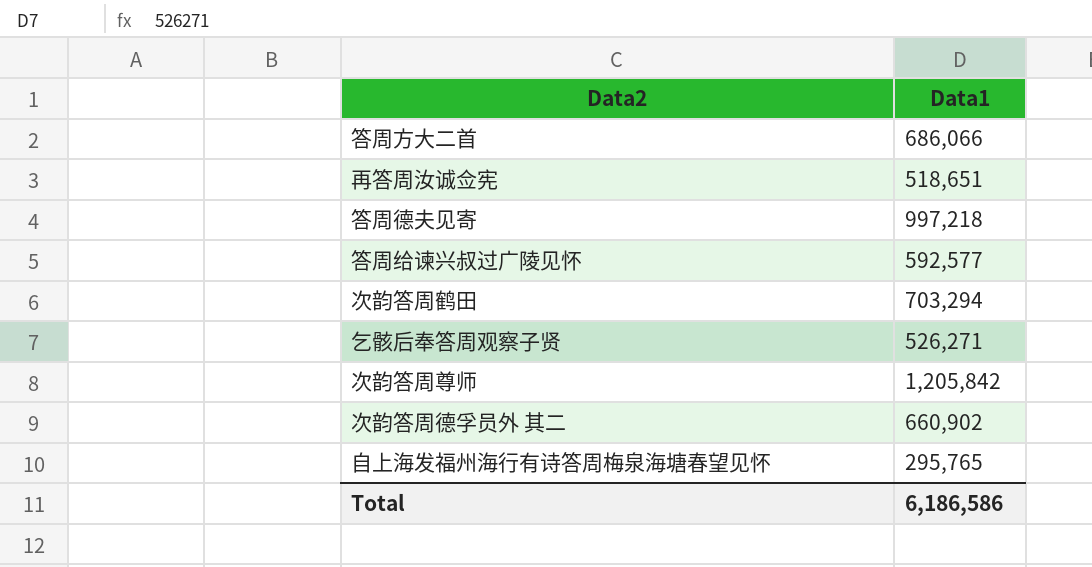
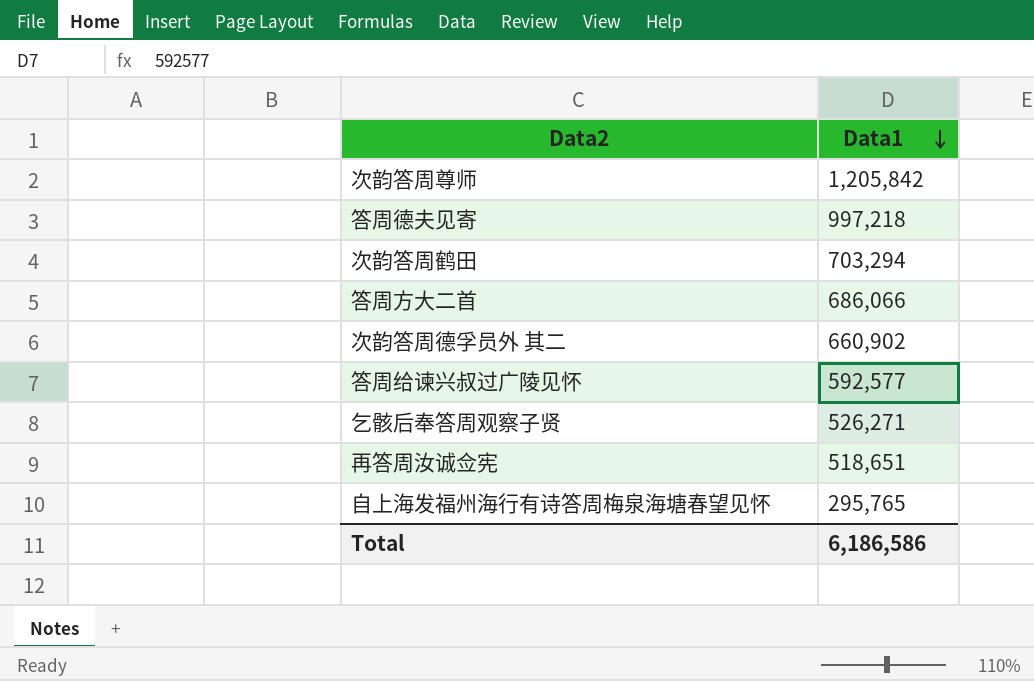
row order: none -> Data1 descending

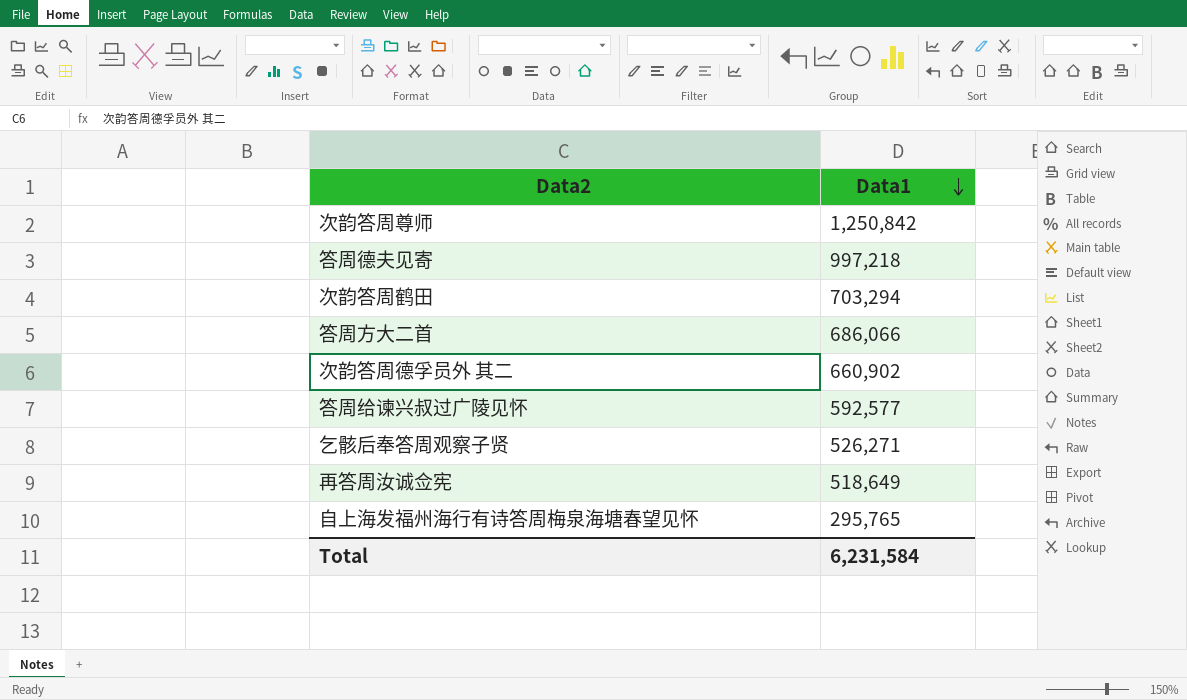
次韵答周尊师 | Data1: 1,205,842 -> 1,250,842
再答周汝诚佥宪 | Data1: 518,651 -> 518,649
Total | Data1: 6,186,586 -> 6,231,584

